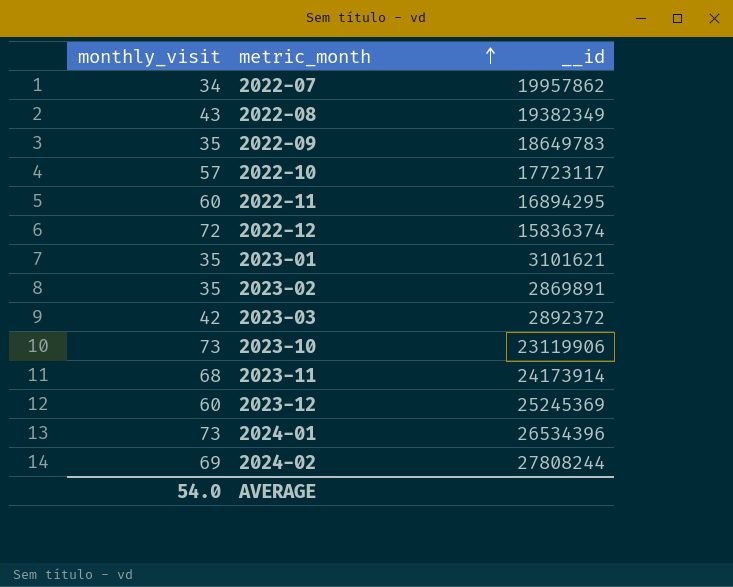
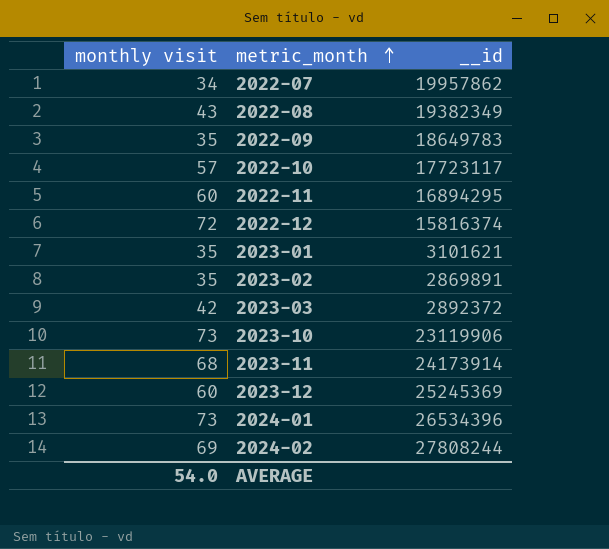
column name: monthly_visit -> monthly visit
2022-12 | __id: 15836374 -> 15816374

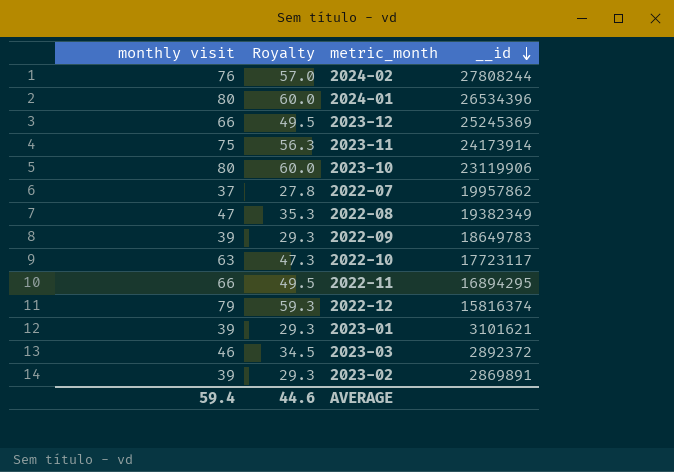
row order: metric_month ascending -> __id descending
column Royalty | formula: none -> [monthly visit] * 0.75
2024-02 | monthly visit: 69 -> 76
2024-01 | monthly visit: 73 -> 80
2023-12 | monthly visit: 60 -> 66
2023-11 | monthly visit: 68 -> 75
2023-10 | monthly visit: 73 -> 80
2022-07 | monthly visit: 34 -> 37
2022-08 | monthly visit: 43 -> 47
2022-09 | monthly visit: 35 -> 39
2022-10 | monthly visit: 57 -> 63
2022-11 | monthly visit: 60 -> 66
2022-12 | monthly visit: 72 -> 79
2023-01 | monthly visit: 35 -> 39
2023-03 | monthly visit: 42 -> 46
2023-02 | monthly visit: 35 -> 39
AVERAGE | monthly visit: 54.0 -> 59.4

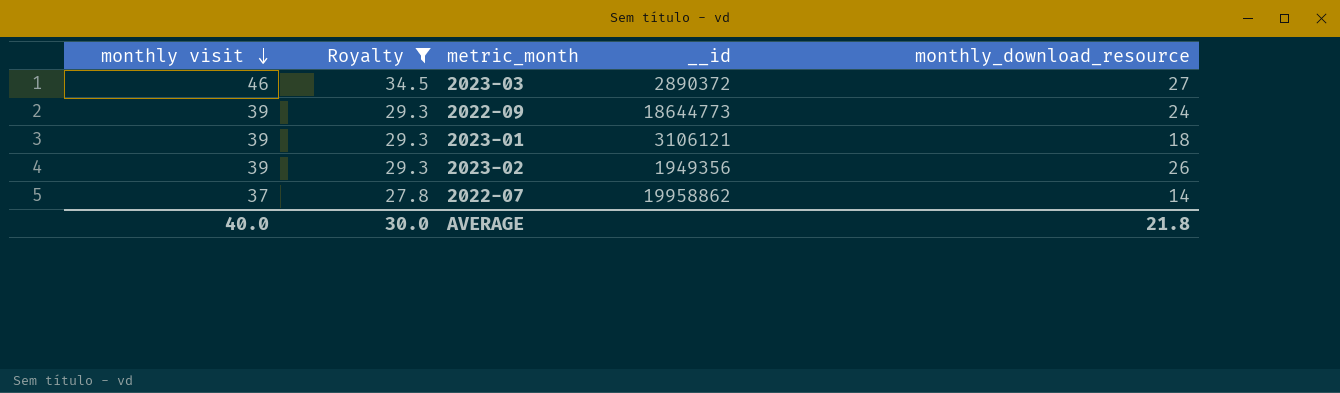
filter: none -> Royalty <= 34.5
row order: __id descending -> monthly visit descending
column monthly_download_resource | position: none -> 5
2023-03 | __id: 2892372 -> 2890372
2022-09 | __id: 18649783 -> 18644773
2023-01 | __id: 3101621 -> 3106121
2023-02 | __id: 2869891 -> 1949356
2022-07 | __id: 19957862 -> 19958862
AVERAGE | monthly visit: 59.4 -> 40.0
AVERAGE | Royalty: 44.6 -> 30.0

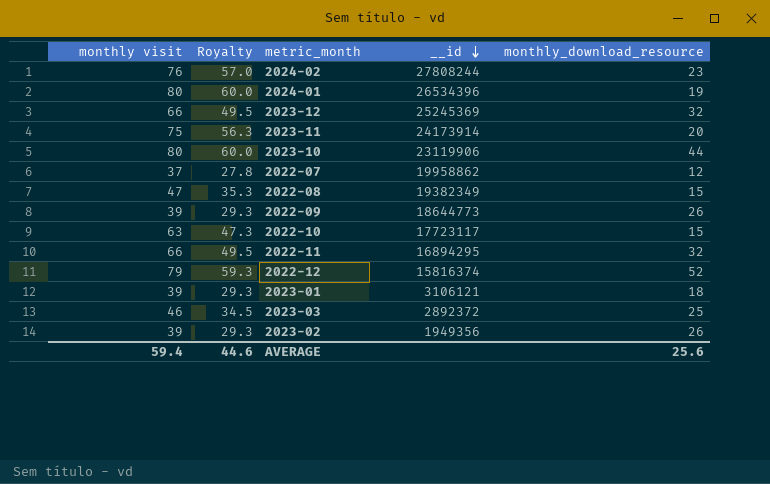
filter: Royalty <= 34.5 -> none
row order: monthly visit descending -> __id descending
2022-07 | monthly_download_resource: 14 -> 12
2022-09 | monthly_download_resource: 24 -> 26
2023-03 | __id: 2890372 -> 2892372
2023-03 | monthly_download_resource: 27 -> 25
AVERAGE | monthly visit: 40.0 -> 59.4
AVERAGE | Royalty: 30.0 -> 44.6
AVERAGE | monthly_download_resource: 21.8 -> 25.6

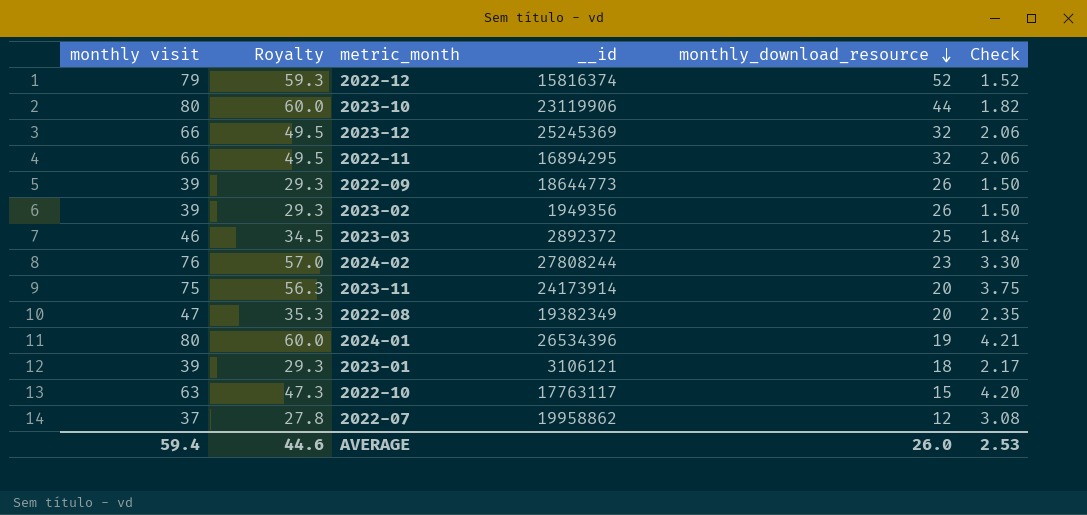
row order: __id descending -> monthly_download_resource descending
column Check | formula: none -> [monthly visit] / [monthly_download_resource]
2022-08 | monthly_download_resource: 15 -> 20
2022-10 | __id: 17723117 -> 17763117
AVERAGE | monthly_download_resource: 25.6 -> 26.0

